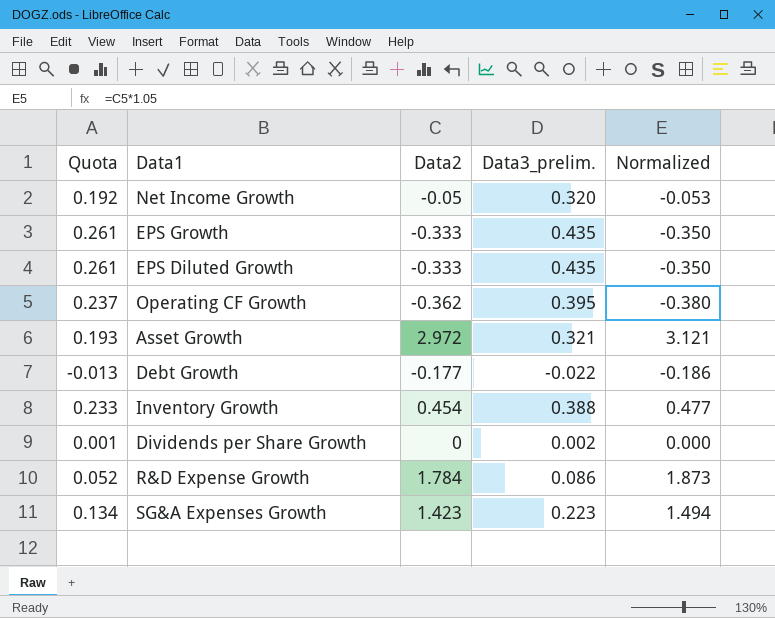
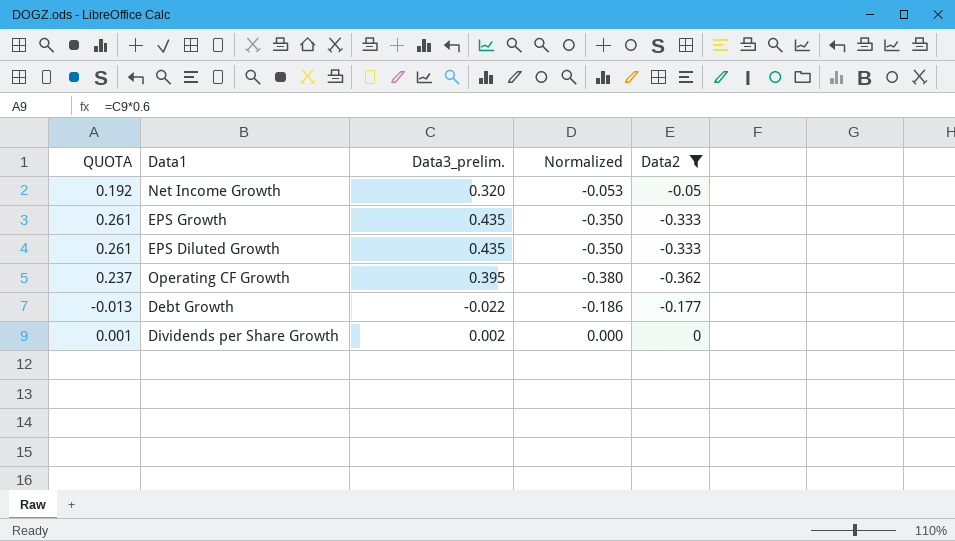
filter: none -> Data2 <= 0
column name: Quota -> QUOTA
column Data2 | position: 3 -> 5

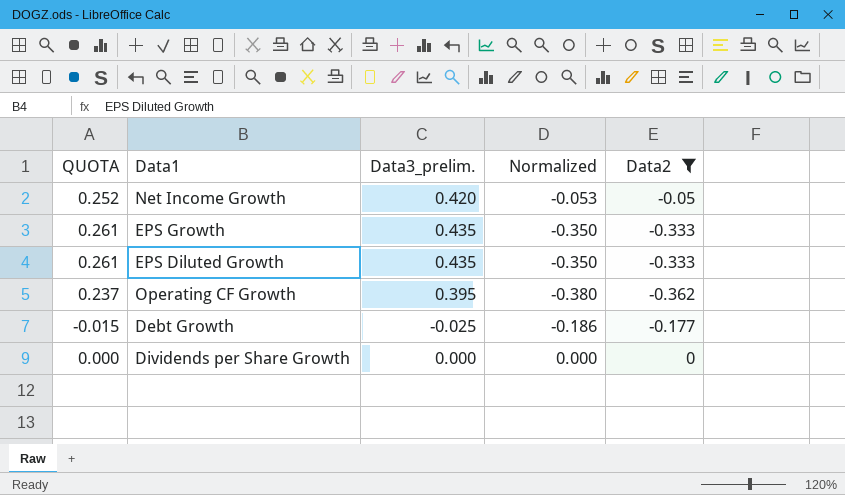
Net Income Growth | QUOTA: 0.192 -> 0.252
Net Income Growth | Data3_prelim.: 0.320 -> 0.420
Debt Growth | QUOTA: -0.013 -> -0.015
Debt Growth | Data3_prelim.: -0.022 -> -0.025
Dividends per Share Growth | QUOTA: 0.001 -> 0.000
Dividends per Share Growth | Data3_prelim.: 0.002 -> 0.000

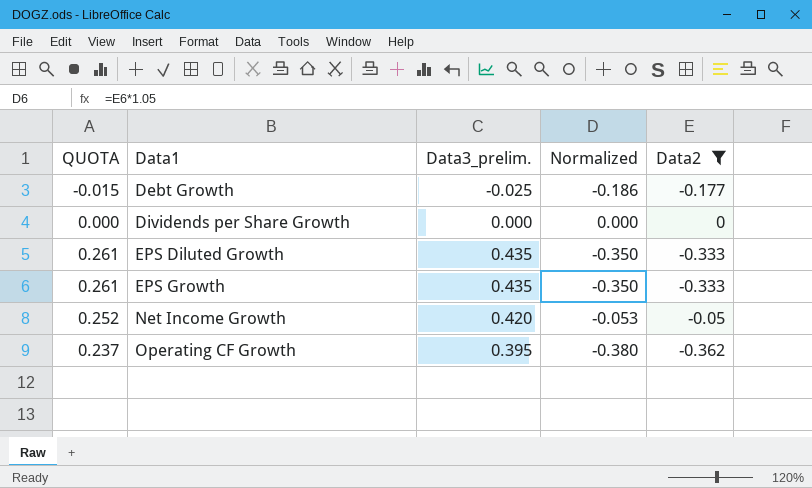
row order: none -> Data1 ascending

